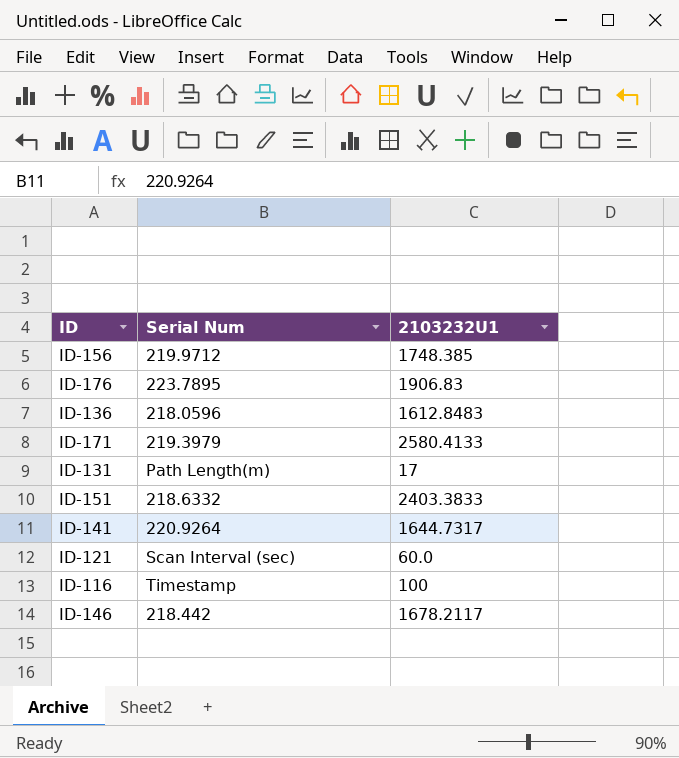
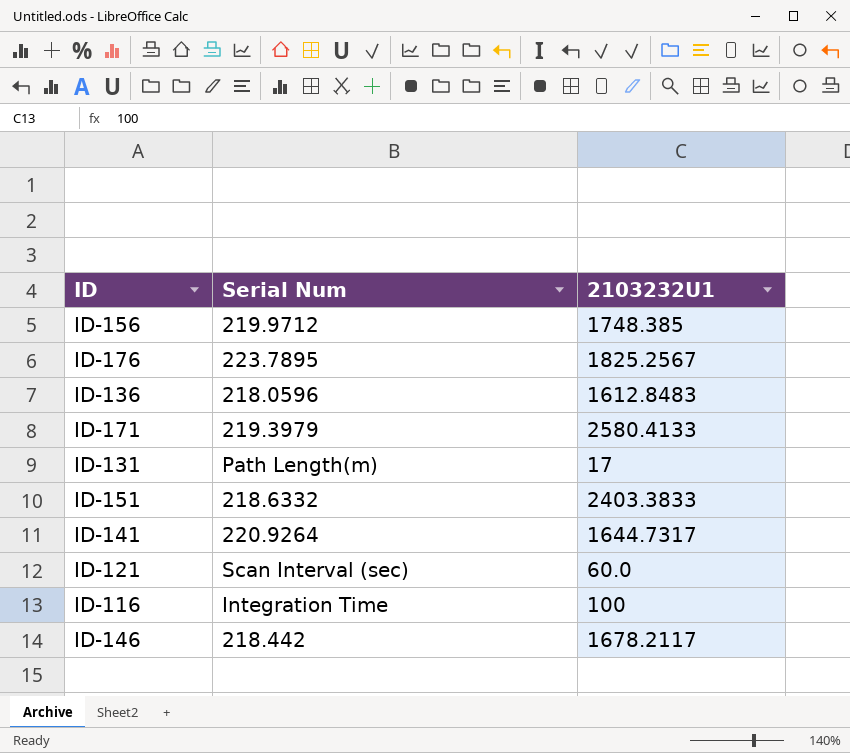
ID-176 | 2103232U1: 1906.83 -> 1825.2567
ID-116 | Serial Num: Timestamp -> Integration Time

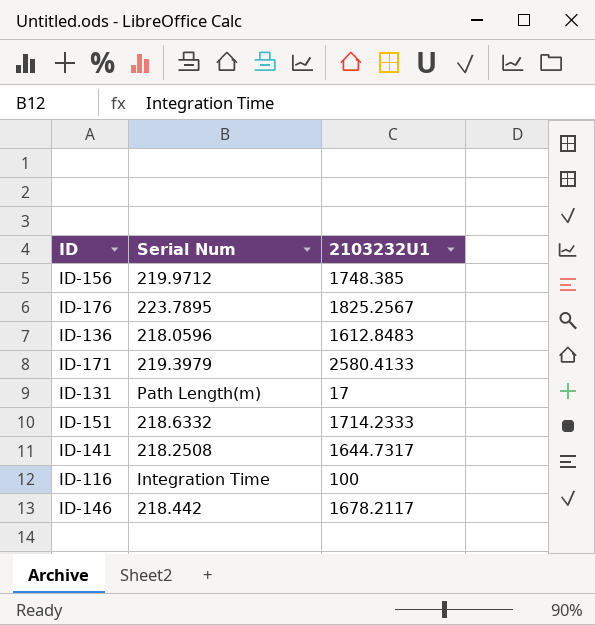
row ID-121: Scan Interval (sec) | 60.0 -> none
ID-151 | 2103232U1: 2403.3833 -> 1714.2333
ID-141 | Serial Num: 220.9264 -> 218.2508

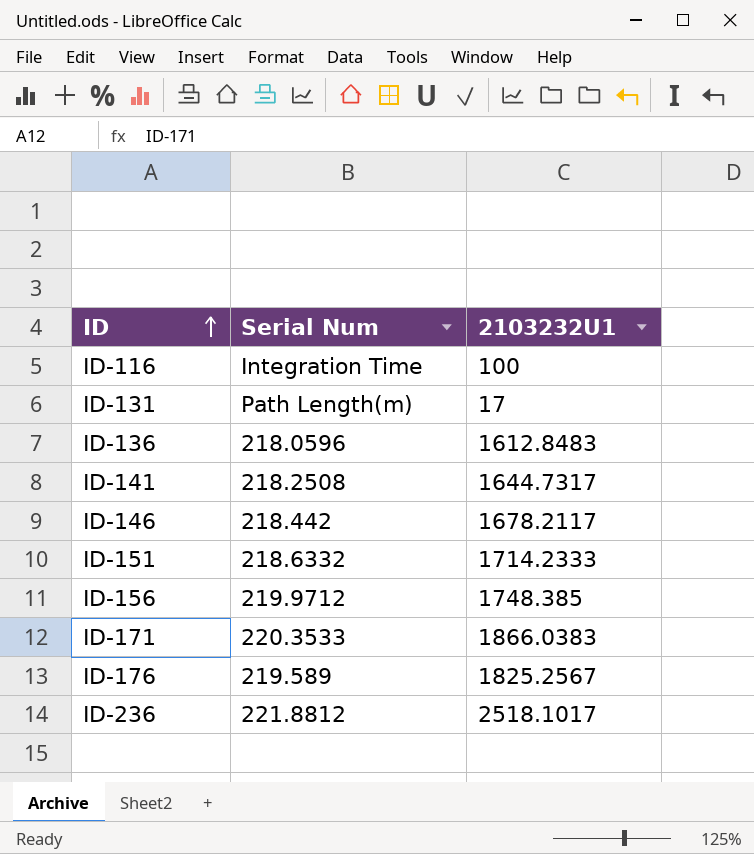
row order: none -> ID ascending
ID-171 | Serial Num: 219.3979 -> 220.3533
ID-171 | 2103232U1: 2580.4133 -> 1866.0383
ID-176 | Serial Num: 223.7895 -> 219.589
row ID-236: none -> 221.8812 | 2518.1017

